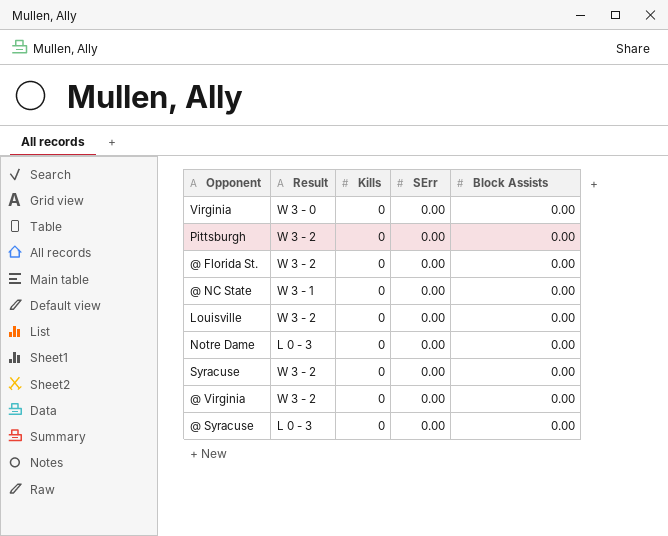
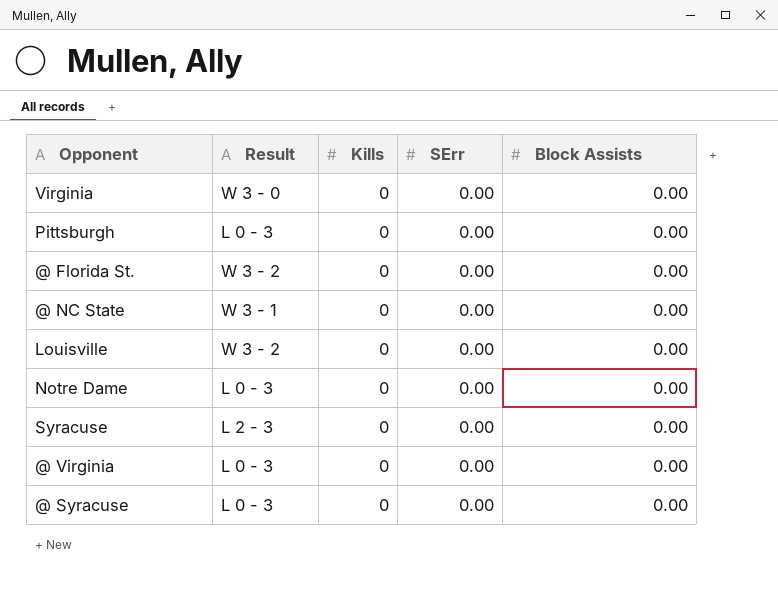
Pittsburgh | Result: W 3 - 2 -> L 0 - 3
Syracuse | Result: W 3 - 2 -> L 2 - 3
@ Virginia | Result: W 3 - 2 -> L 0 - 3

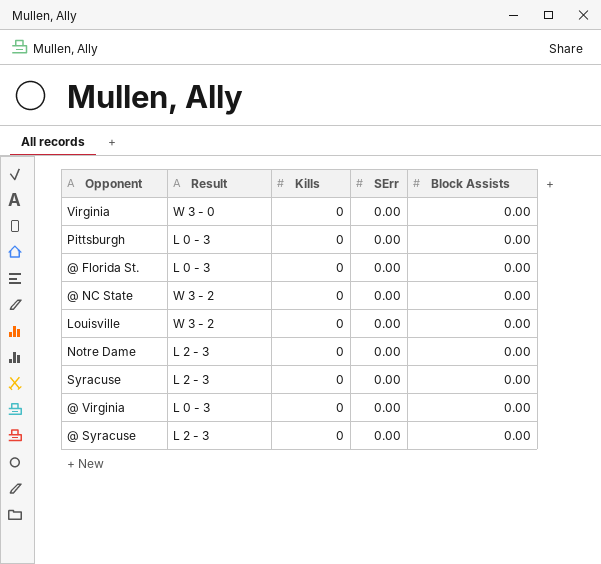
@ Florida St. | Result: W 3 - 2 -> L 0 - 3
@ NC State | Result: W 3 - 1 -> W 3 - 2
Notre Dame | Result: L 0 - 3 -> L 2 - 3
@ Syracuse | Result: L 0 - 3 -> L 2 - 3

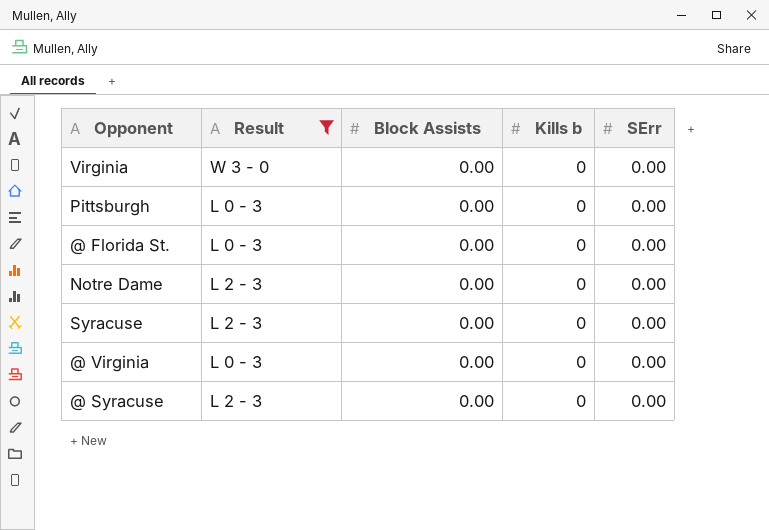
filter: none -> Result != W 3 - 2
column Block Assists | position: 5 -> 3
column name: Kills -> Kills b

